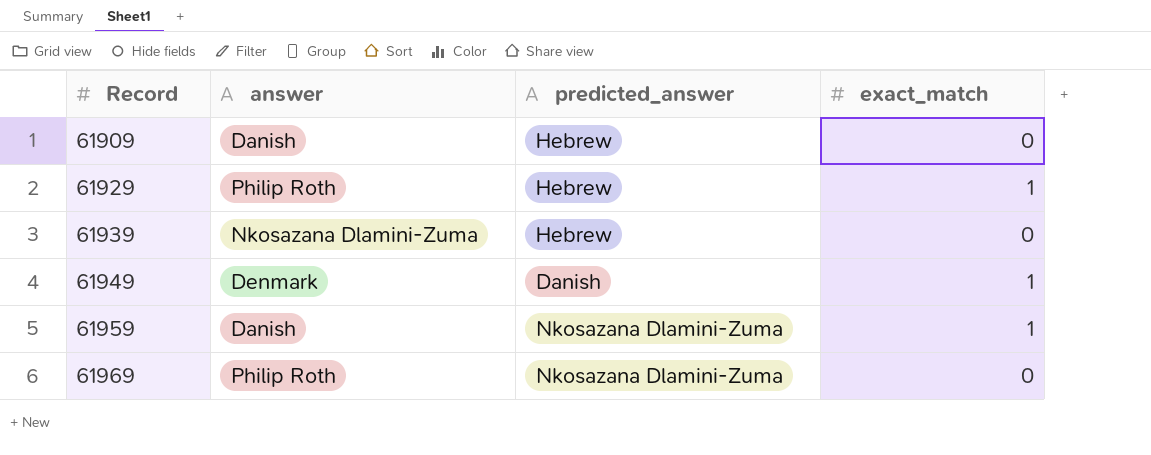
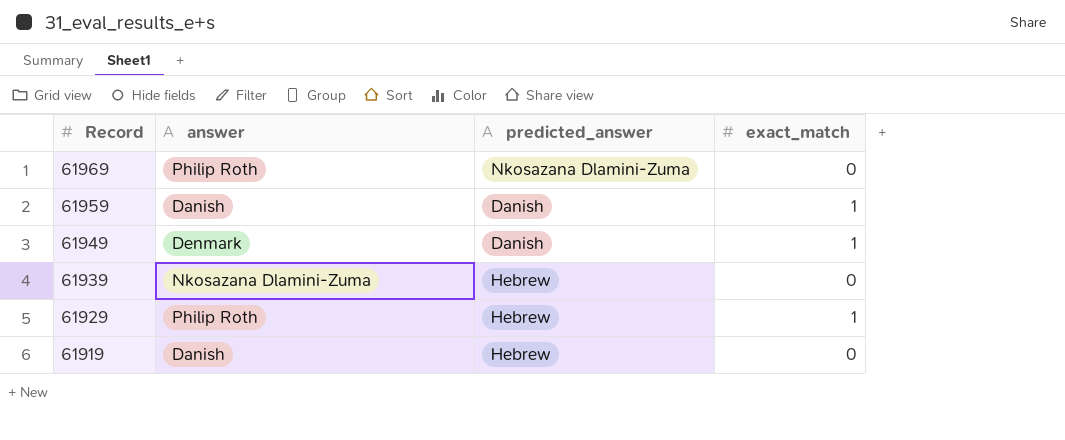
row order: Record ascending -> Record descending
row 61909: Danish | Hebrew | 0 -> none
61959 | predicted_answer: Nkosazana Dlamini-Zuma -> Danish
row 61919: none -> Danish | Hebrew | 0

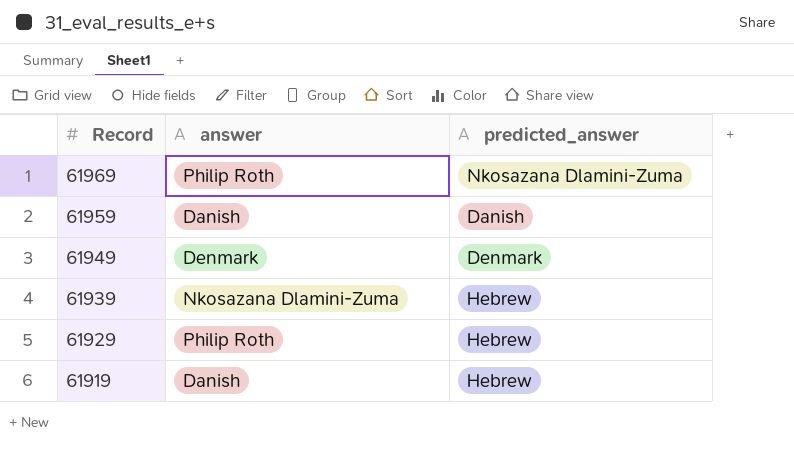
column exact_match | position: 4 -> none
61949 | predicted_answer: Danish -> Denmark

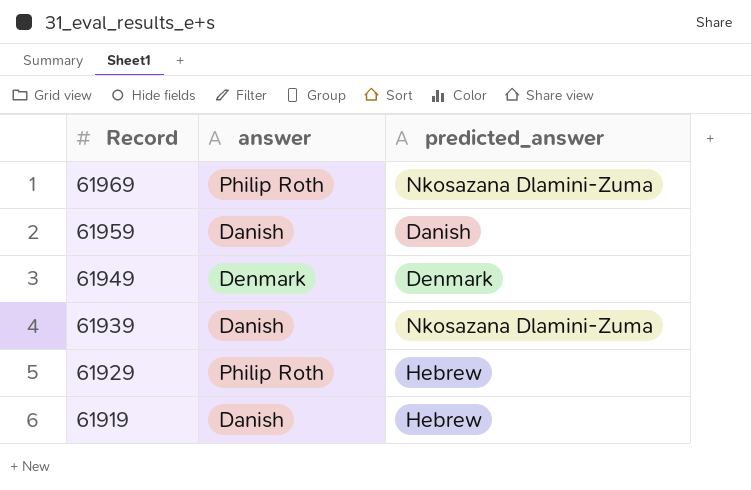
61939 | answer: Nkosazana Dlamini-Zuma -> Danish
61939 | predicted_answer: Hebrew -> Nkosazana Dlamini-Zuma

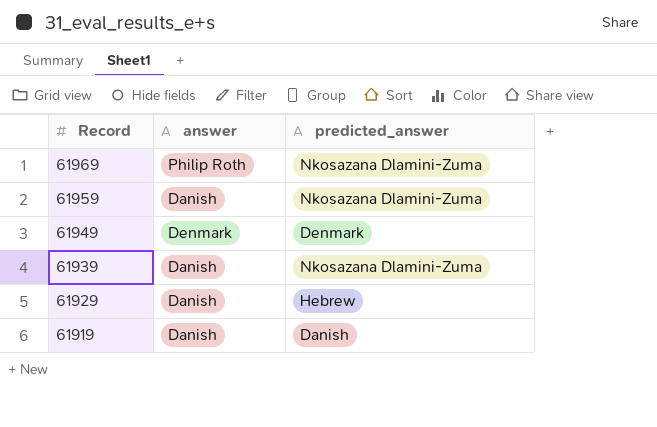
61959 | predicted_answer: Danish -> Nkosazana Dlamini-Zuma
61929 | answer: Philip Roth -> Danish
61919 | predicted_answer: Hebrew -> Danish

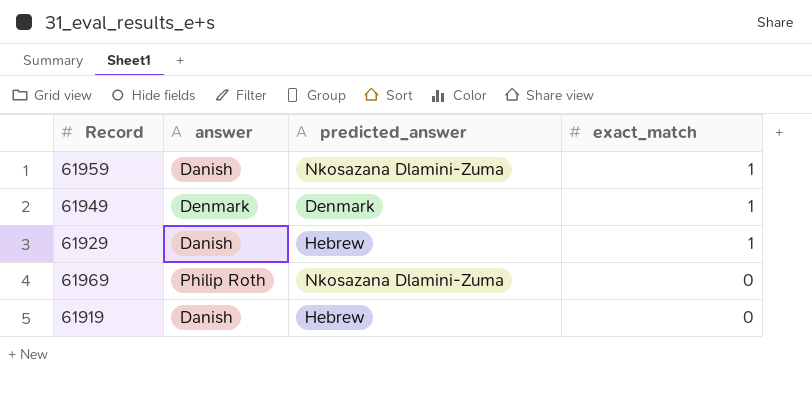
row order: Record descending -> exact_match descending
column exact_match | position: none -> 4
row 61939: Danish | Nkosazana Dlamini-Zuma -> none
61919 | predicted_answer: Danish -> Hebrew

